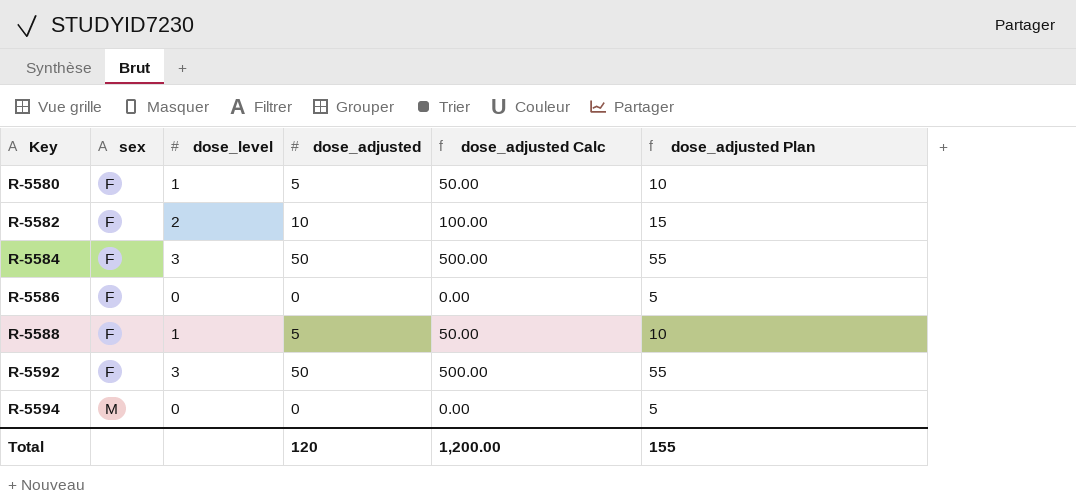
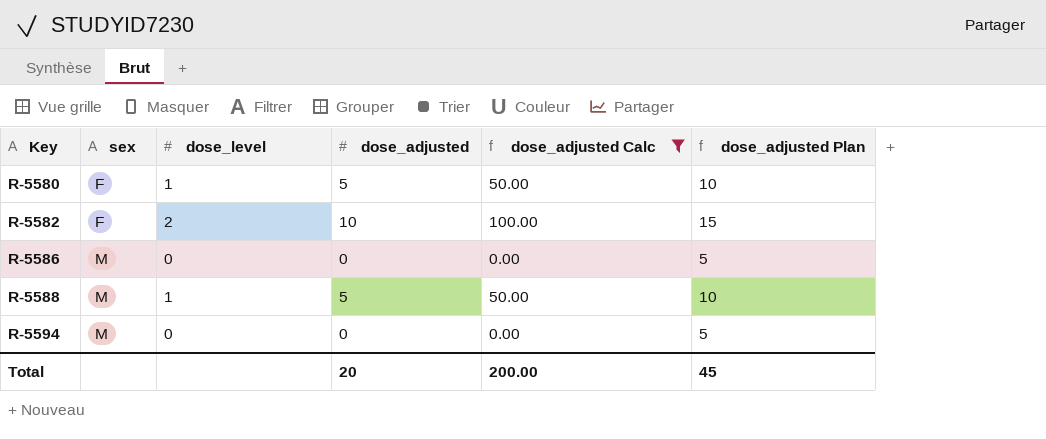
filter: none -> dose_adjusted Calc != 500.00
R-5586 | sex: F -> M
R-5588 | sex: F -> M
Total | dose_adjusted: 120 -> 20
Total | dose_adjusted Calc: 1,200.00 -> 200.00
Total | dose_adjusted Plan: 155 -> 45

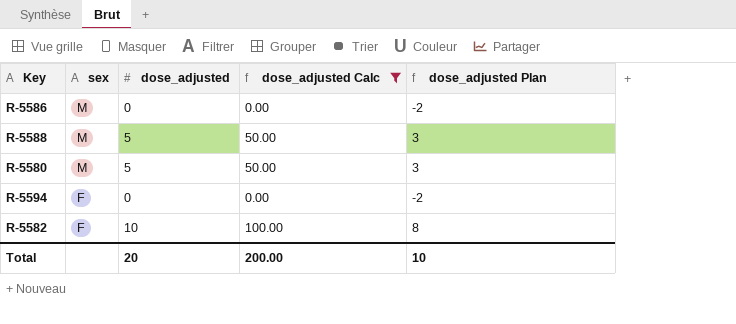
row order: Key ascending -> sex descending
column dose_level | position: 3 -> none
column dose_adjusted Plan | formula: [dose_adjusted] + 5 -> [dose_adjusted] - 2
R-5580 | sex: F -> M
R-5594 | sex: M -> F
Total | dose_adjusted Plan: 45 -> 10

